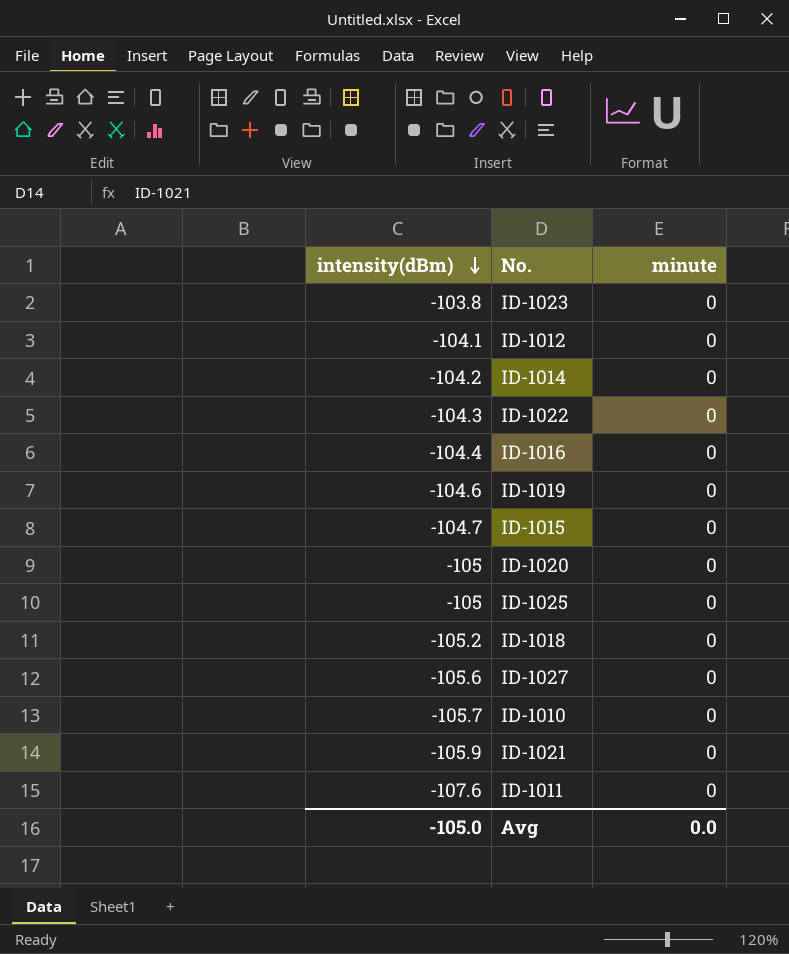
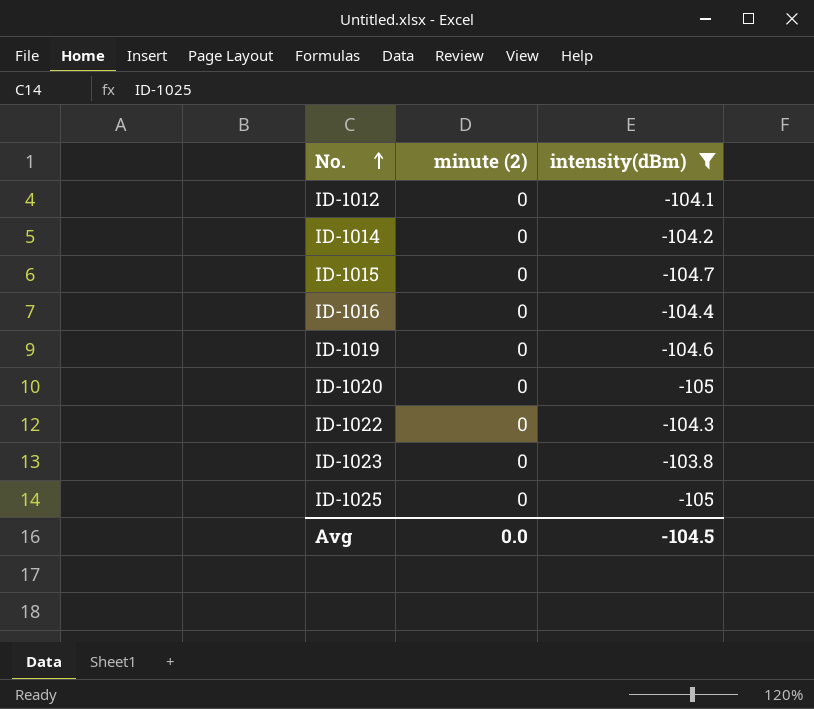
filter: none -> intensity(dBm) >= -105
row order: intensity(dBm) descending -> No. ascending
column name: minute -> minute (2)
column intensity(dBm) | position: 1 -> 3
Avg | intensity(dBm): -105.0 -> -104.5

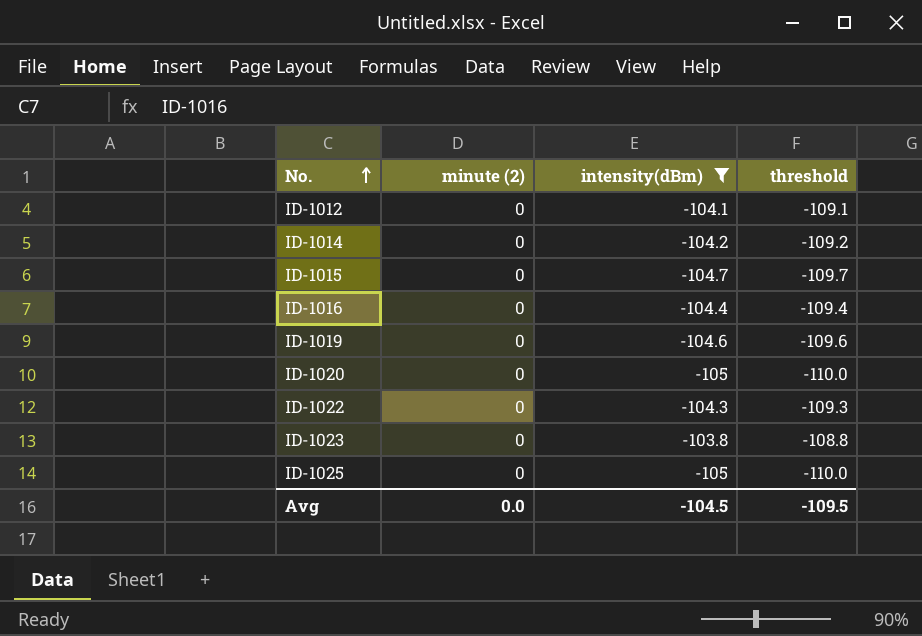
column threshold | formula: none -> [intensity(dBm)] - 5

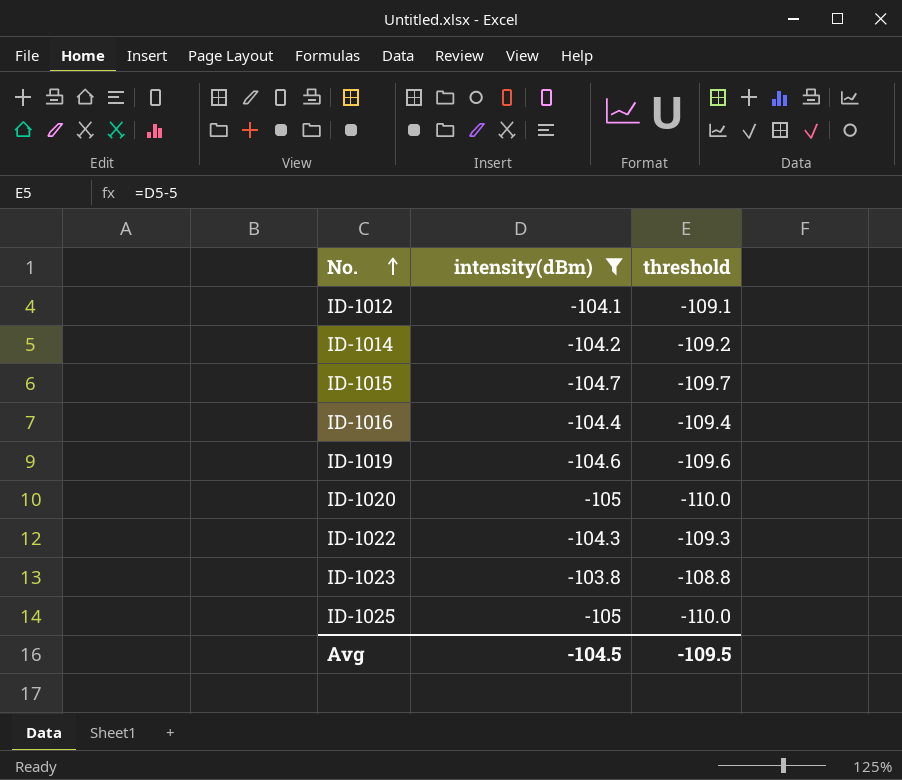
column minute (2) | position: 2 -> none

